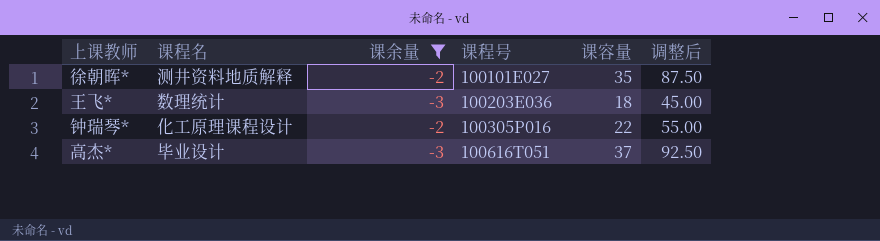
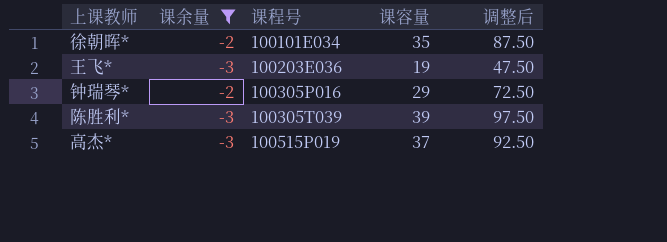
column 课程名 | position: 2 -> none
徐朝晖* | 课程号: 100101E027 -> 100101E034
王飞* | 课容量: 18 -> 19
王飞* | 调整后: 45.00 -> 47.50
钟瑞琴* | 课容量: 22 -> 29
钟瑞琴* | 调整后: 55.00 -> 72.50
row 陈胜利*: none -> -3 | 100305T039 | 39 | 97.50
高杰* | 课程号: 100616T051 -> 100515P019

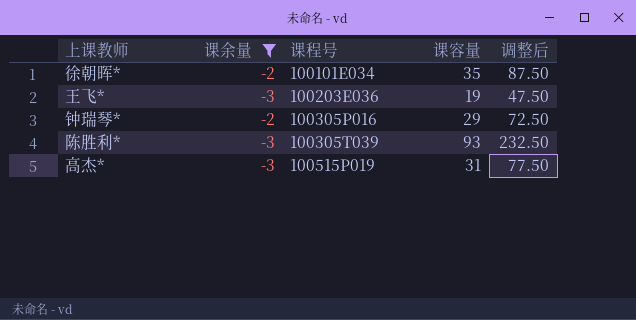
陈胜利* | 课容量: 39 -> 93
陈胜利* | 调整后: 97.50 -> 232.50
高杰* | 课容量: 37 -> 31
高杰* | 调整后: 92.50 -> 77.50

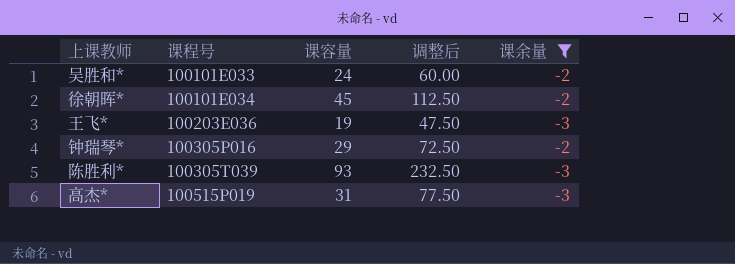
column 课余量 | position: 2 -> 5
row 吴胜和*: none -> 100101E033 | 24 | 60.00 | -2
徐朝晖* | 课容量: 35 -> 45
徐朝晖* | 调整后: 87.50 -> 112.50

